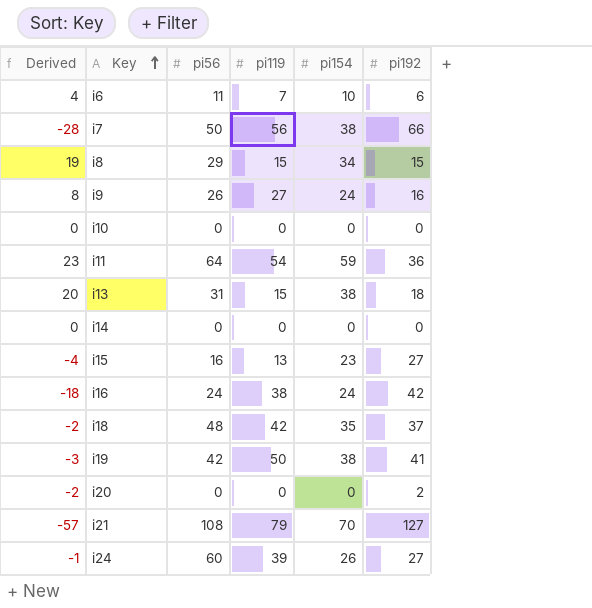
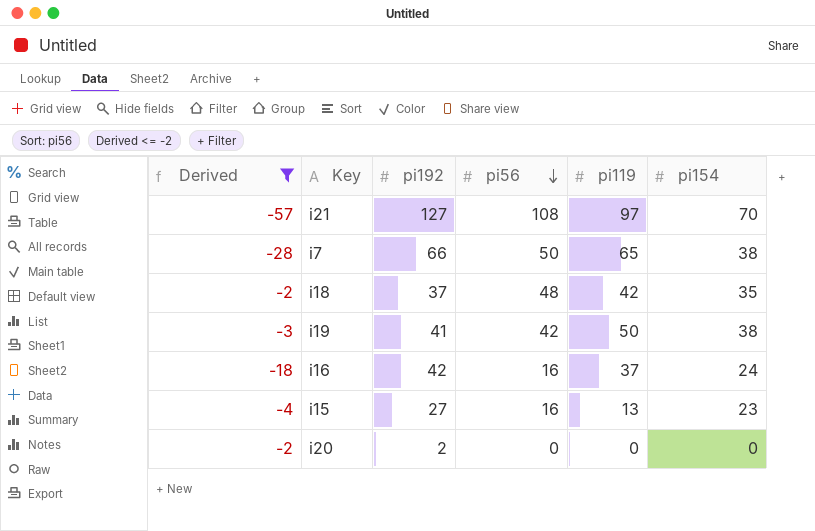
filter: none -> Derived <= -2
row order: Key ascending -> pi56 descending
column pi192 | position: 6 -> 3
i21 | pi119: 79 -> 97
i7 | pi119: 56 -> 65
i16 | pi56: 24 -> 16
i16 | pi119: 38 -> 37

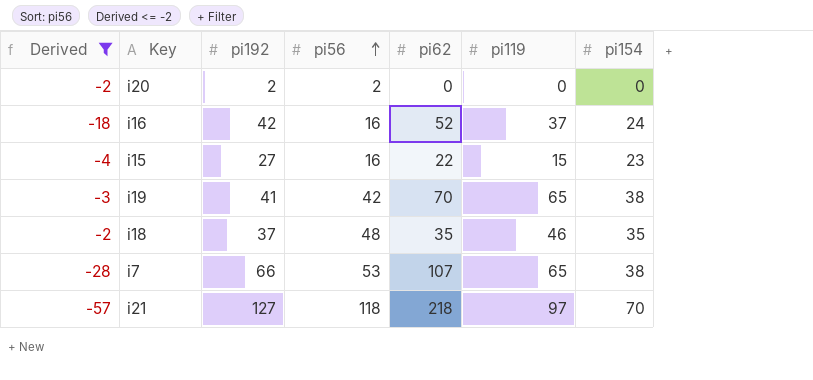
row order: pi56 descending -> pi56 ascending
column pi62 | position: none -> 5
i20 | pi56: 0 -> 2
i15 | pi119: 13 -> 15
i19 | pi119: 50 -> 65
i18 | pi119: 42 -> 46
i7 | pi56: 50 -> 53
i21 | pi56: 108 -> 118

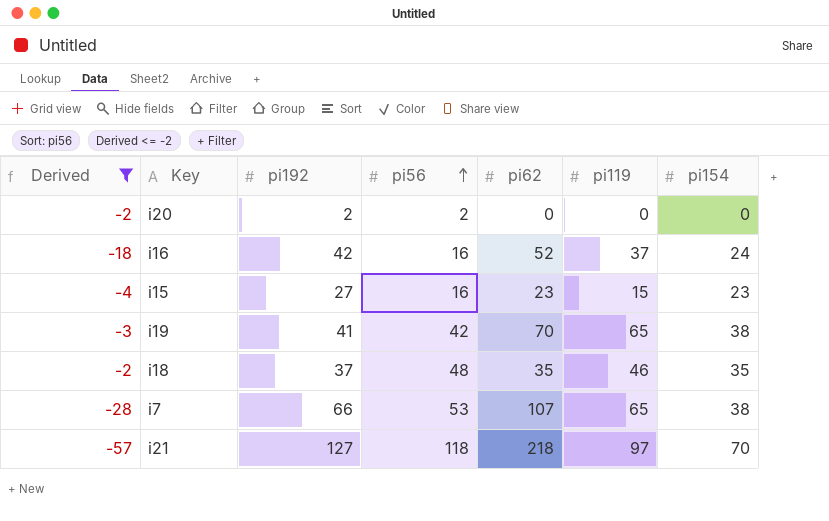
i15 | pi62: 22 -> 23

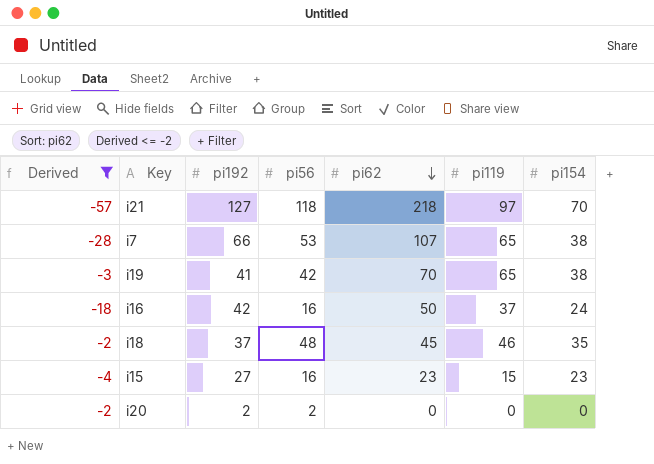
row order: pi56 ascending -> pi62 descending
i16 | pi62: 52 -> 50
i18 | pi62: 35 -> 45

